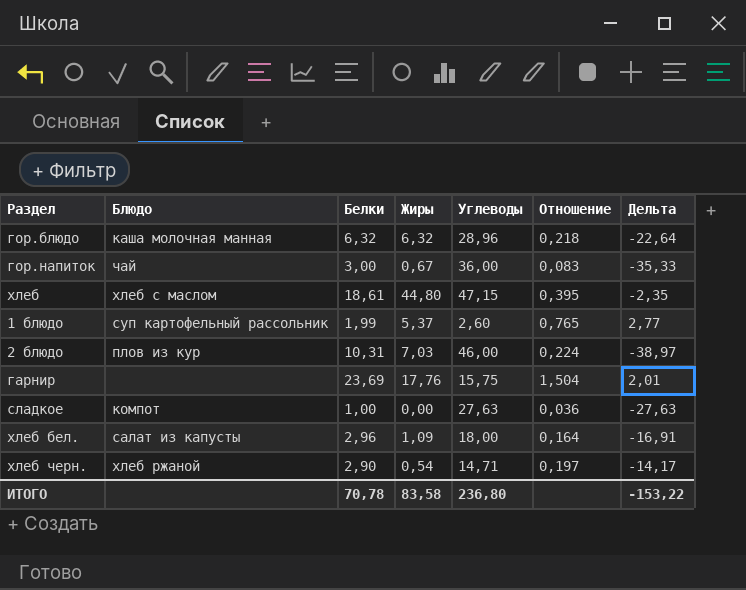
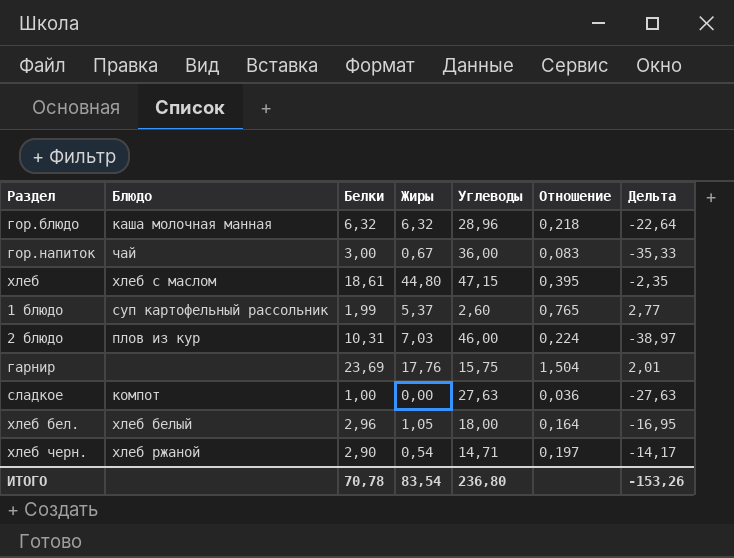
хлеб бел. | Блюдо: салат из капусты -> хлеб белый
хлеб бел. | Жиры: 1,09 -> 1,05
хлеб бел. | Дельта: -16,91 -> -16,95
ИТОГО | Жиры: 83,58 -> 83,54
ИТОГО | Дельта: -153,22 -> -153,26

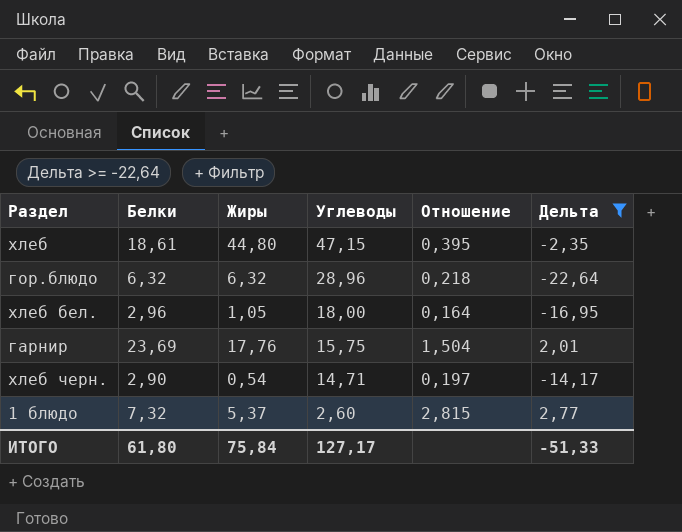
filter: none -> Дельта >= -22,64
row order: none -> Углеводы descending
column Блюдо | position: 2 -> none
1 блюдо | Белки: 1,99 -> 7,32
1 блюдо | Отношение: 0,765 -> 2,815
ИТОГО | Белки: 70,78 -> 61,80
ИТОГО | Жиры: 83,54 -> 75,84
ИТОГО | Углеводы: 236,80 -> 127,17
ИТОГО | Дельта: -153,26 -> -51,33

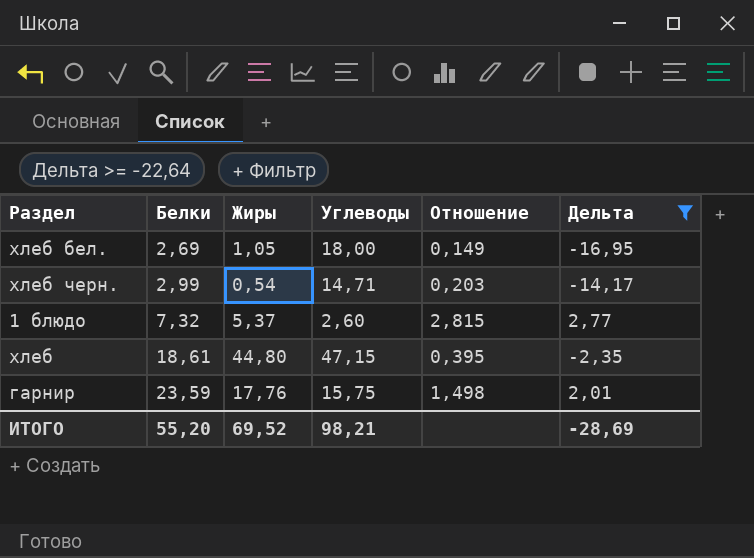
row order: Углеводы descending -> Белки ascending
row гор.блюдо: 6,32 | 6,32 | 28,96 | 0,218 | -22,64 -> none
хлеб бел. | Белки: 2,96 -> 2,69
хлеб бел. | Отношение: 0,164 -> 0,149
хлеб черн. | Белки: 2,90 -> 2,99
хлеб черн. | Отношение: 0,197 -> 0,203
гарнир | Белки: 23,69 -> 23,59
гарнир | Отношение: 1,504 -> 1,498
ИТОГО | Белки: 61,80 -> 55,20
ИТОГО | Жиры: 75,84 -> 69,52
ИТОГО | Углеводы: 127,17 -> 98,21
ИТОГО | Дельта: -51,33 -> -28,69

